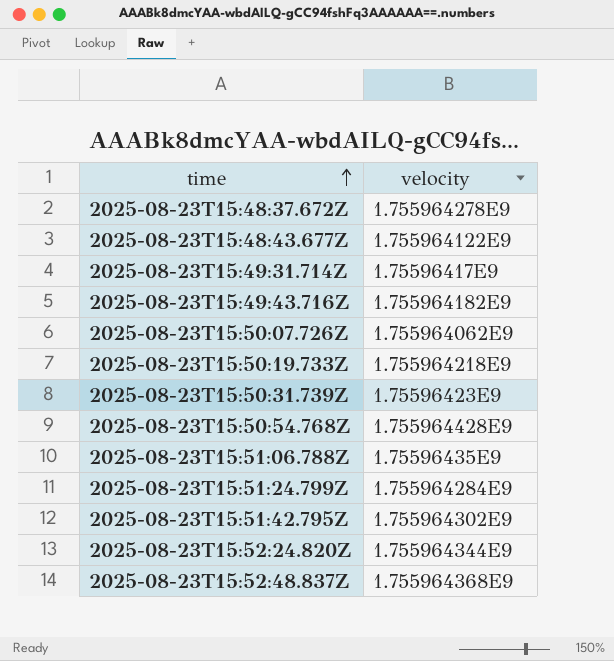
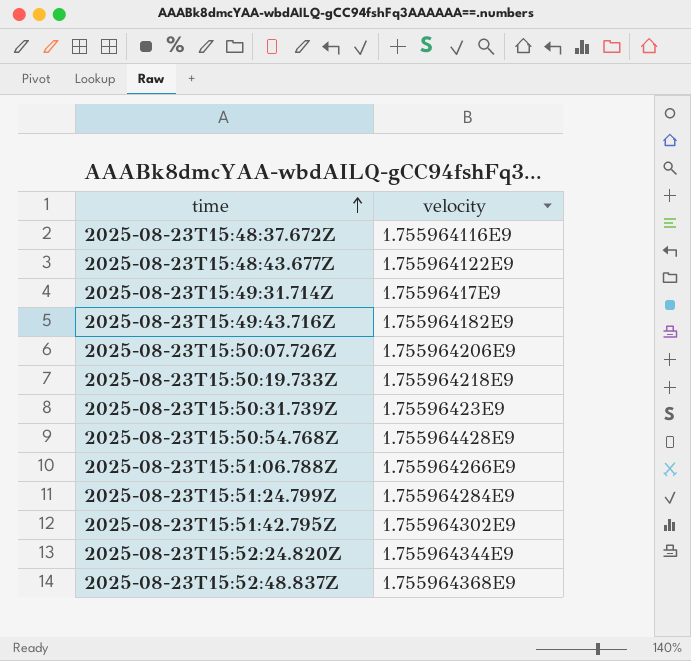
2025-08-23T15:48:37.672Z | velocity: 1.755964278E9 -> 1.755964116E9
2025-08-23T15:50:07.726Z | velocity: 1.755964062E9 -> 1.755964206E9
2025-08-23T15:51:06.788Z | velocity: 1.75596435E9 -> 1.755964266E9

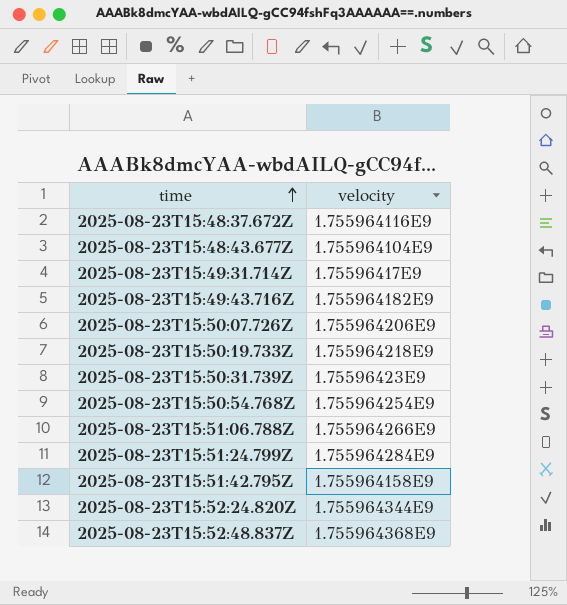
2025-08-23T15:48:43.677Z | velocity: 1.755964122E9 -> 1.755964104E9
2025-08-23T15:50:54.768Z | velocity: 1.755964428E9 -> 1.755964254E9
2025-08-23T15:51:42.795Z | velocity: 1.755964302E9 -> 1.755964158E9

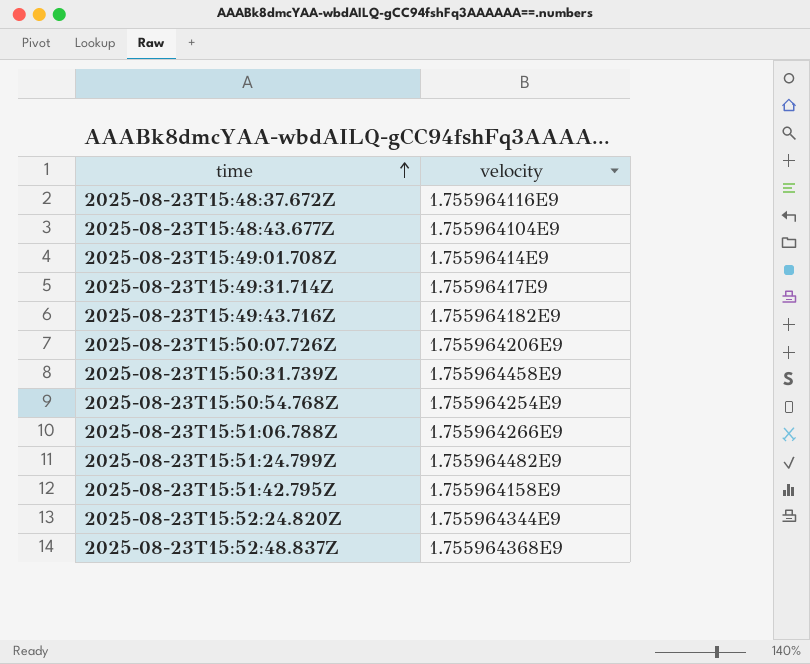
row 2025-08-23T15:50:19.733Z: 1.755964218E9 -> none
row 2025-08-23T15:49:01.708Z: none -> 1.75596414E9
2025-08-23T15:50:31.739Z | velocity: 1.75596423E9 -> 1.755964458E9
2025-08-23T15:51:24.799Z | velocity: 1.755964284E9 -> 1.755964482E9

